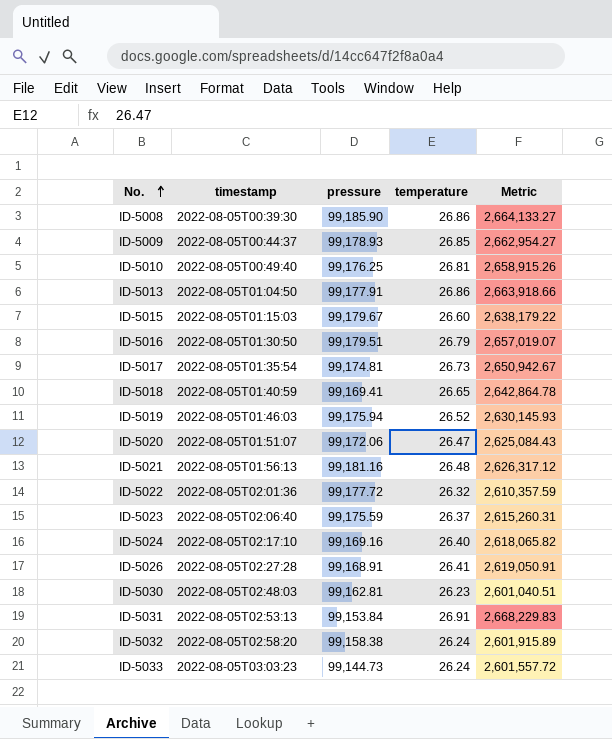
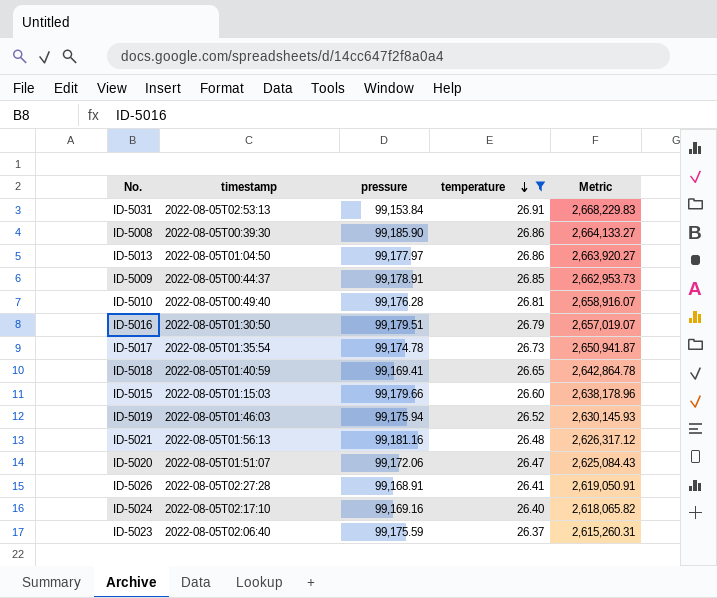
filter: none -> temperature >= 26.37
row order: No. ascending -> temperature descending
ID-5013 | pressure: 99,177.91 -> 99,177.97
ID-5013 | Metric: 2,663,918.66 -> 2,663,920.27
ID-5009 | pressure: 99,178.93 -> 99,178.91
ID-5009 | Metric: 2,662,954.27 -> 2,662,953.73
ID-5010 | pressure: 99,176.25 -> 99,176.28
ID-5010 | Metric: 2,658,915.26 -> 2,658,916.07
ID-5017 | pressure: 99,174.81 -> 99,174.78
ID-5017 | Metric: 2,650,942.67 -> 2,650,941.87
ID-5015 | pressure: 99,179.67 -> 99,179.66
ID-5015 | Metric: 2,638,179.22 -> 2,638,178.96

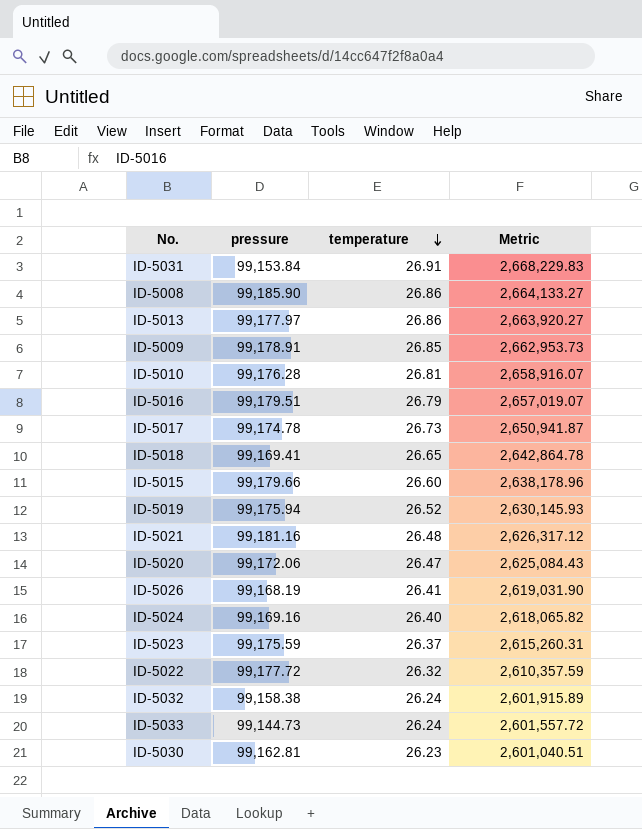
filter: temperature >= 26.37 -> none
column timestamp | position: 2 -> none
ID-5026 | pressure: 99,168.91 -> 99,168.19
ID-5026 | Metric: 2,619,050.91 -> 2,619,031.90

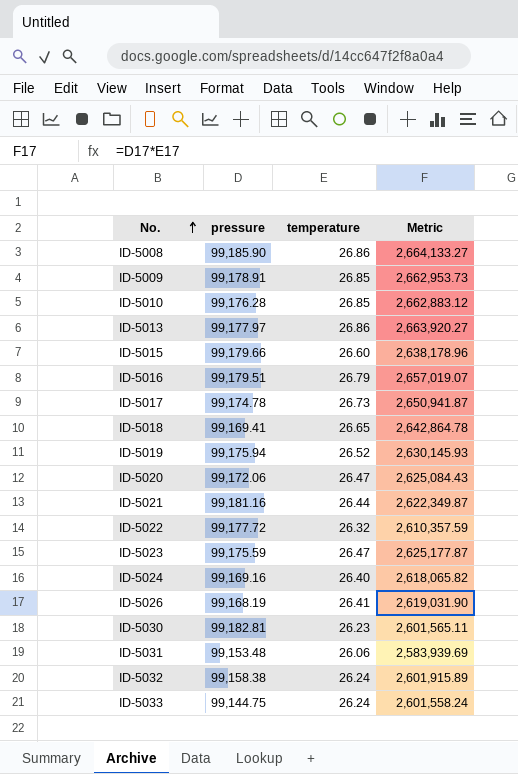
row order: temperature descending -> No. ascending
ID-5010 | temperature: 26.81 -> 26.85
ID-5010 | Metric: 2,658,916.07 -> 2,662,883.12
ID-5021 | temperature: 26.48 -> 26.44
ID-5021 | Metric: 2,626,317.12 -> 2,622,349.87
ID-5023 | temperature: 26.37 -> 26.47
ID-5023 | Metric: 2,615,260.31 -> 2,625,177.87
ID-5030 | pressure: 99,162.81 -> 99,182.81
ID-5030 | Metric: 2,601,040.51 -> 2,601,565.11
ID-5031 | pressure: 99,153.84 -> 99,153.48
ID-5031 | temperature: 26.91 -> 26.06
ID-5031 | Metric: 2,668,229.83 -> 2,583,939.69
ID-5033 | pressure: 99,144.73 -> 99,144.75
ID-5033 | Metric: 2,601,557.72 -> 2,601,558.24

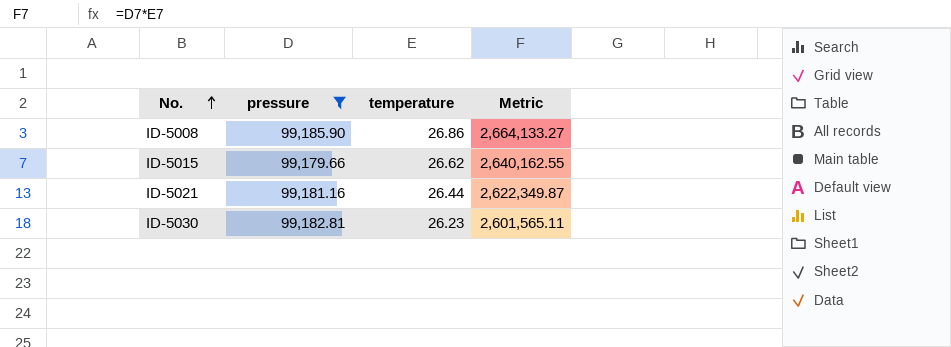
filter: none -> pressure >= 99,179.66
ID-5015 | temperature: 26.60 -> 26.62
ID-5015 | Metric: 2,638,178.96 -> 2,640,162.55

